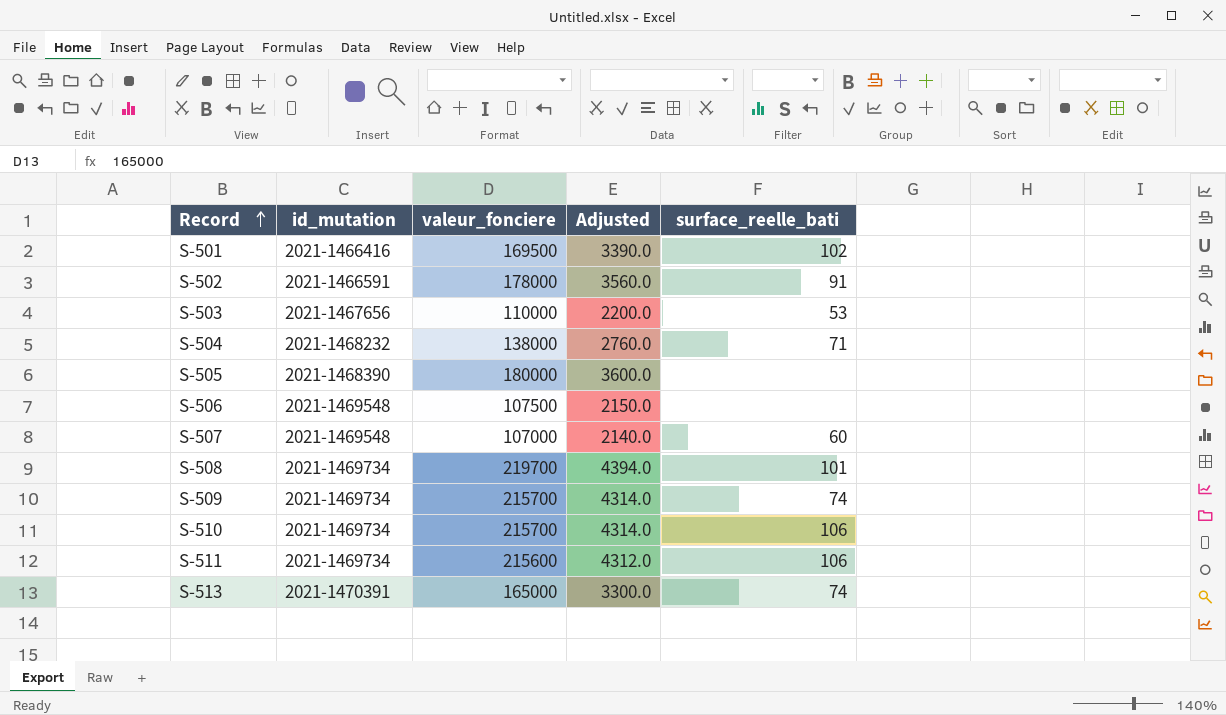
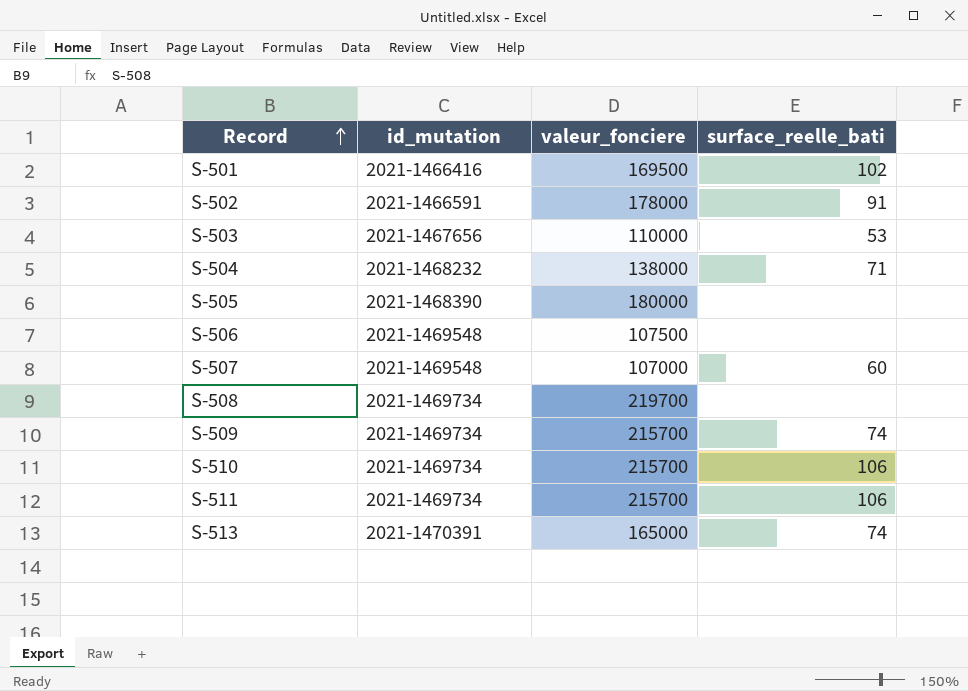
column Adjusted | formula: [valeur_fonciere] * 0.02 -> none
S-508 | surface_reelle_bati: 101 -> none
S-511 | valeur_fonciere: 215600 -> 215700

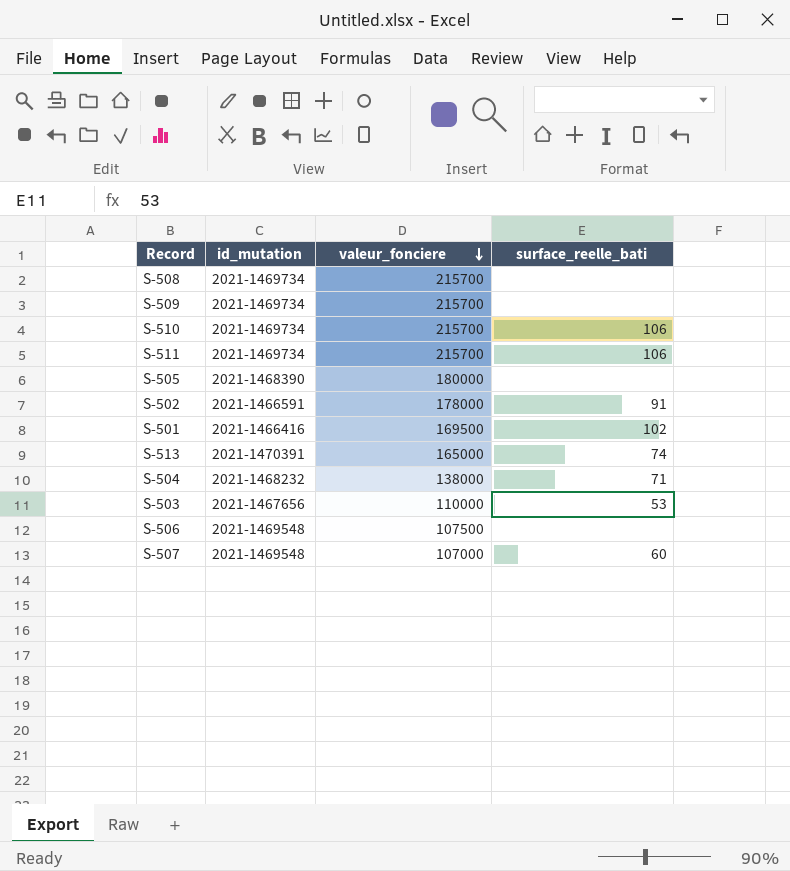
row order: Record ascending -> valeur_fonciere descending
S-508 | valeur_fonciere: 219700 -> 215700
S-509 | surface_reelle_bati: 74 -> none

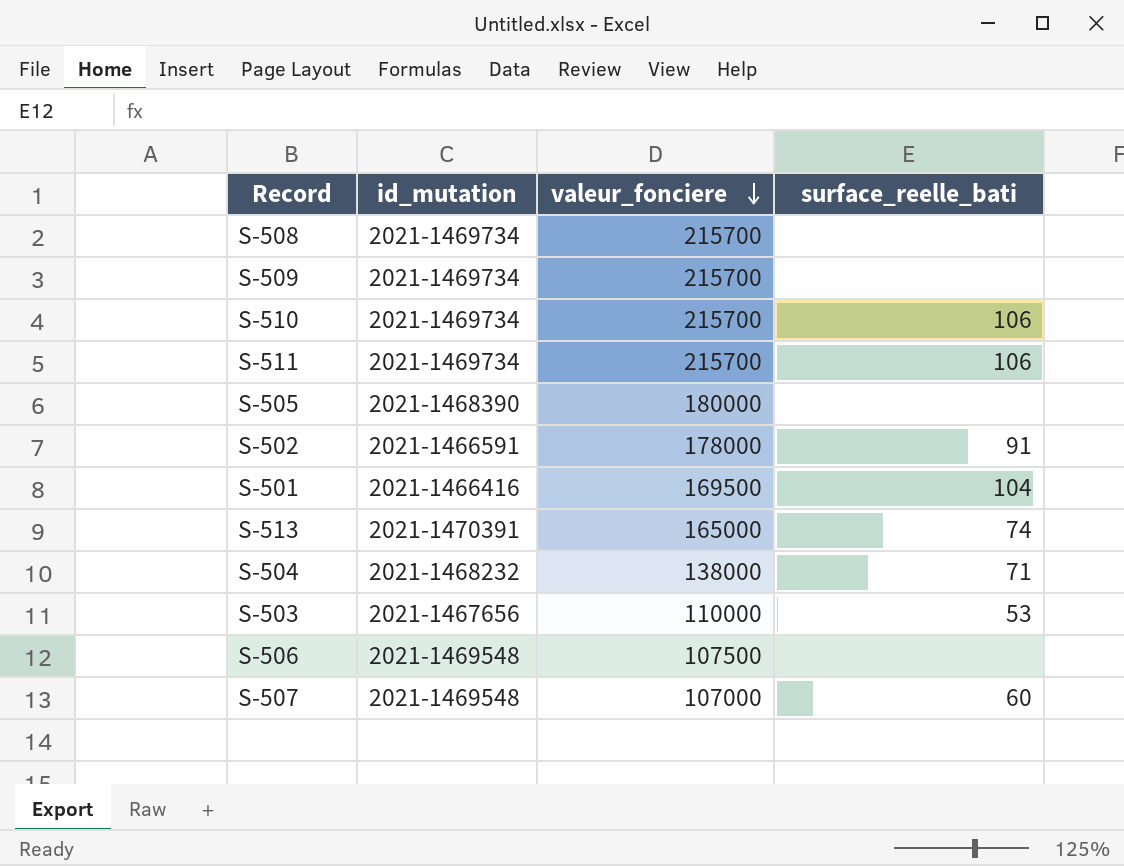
S-501 | surface_reelle_bati: 102 -> 104

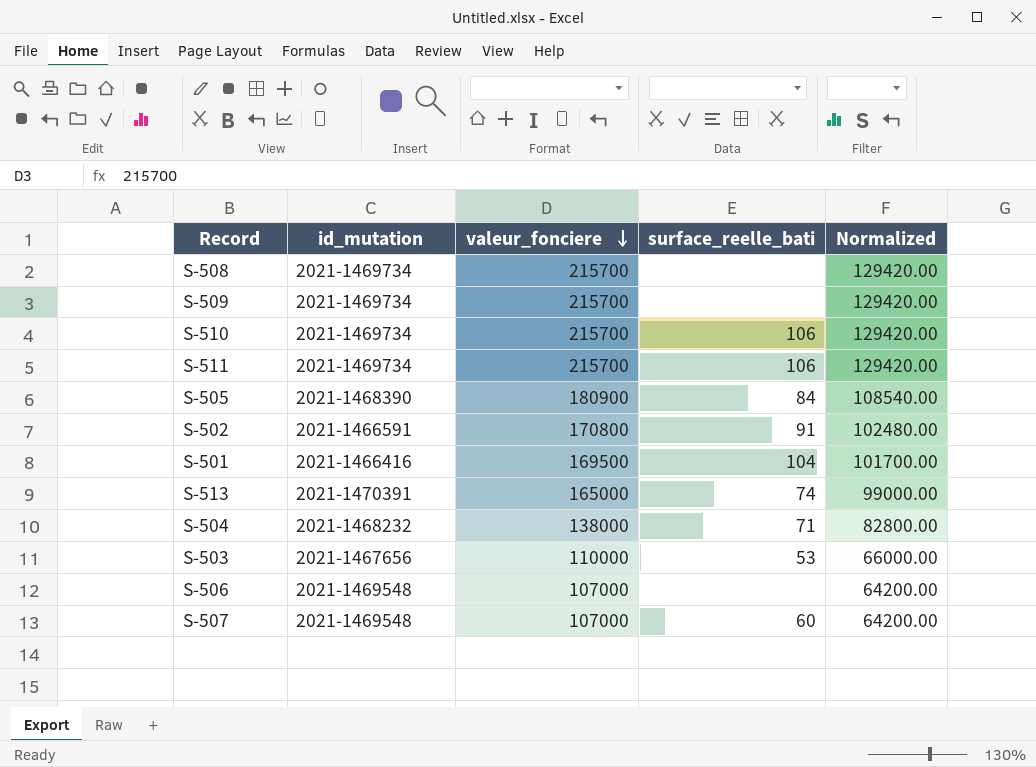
column Normalized | formula: none -> [valeur_fonciere] * 0.6
S-505 | valeur_fonciere: 180000 -> 180900
S-505 | surface_reelle_bati: none -> 84
S-502 | valeur_fonciere: 178000 -> 170800
S-506 | valeur_fonciere: 107500 -> 107000

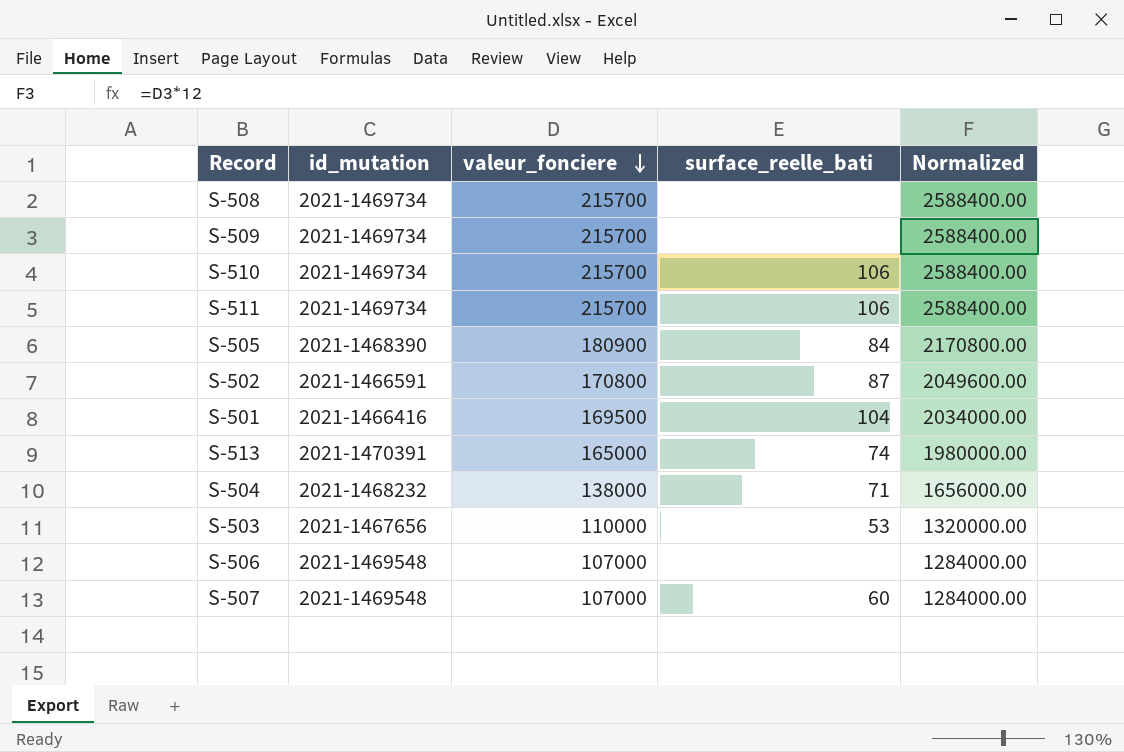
column Normalized | formula: [valeur_fonciere] * 0.6 -> [valeur_fonciere] * 12
S-502 | surface_reelle_bati: 91 -> 87

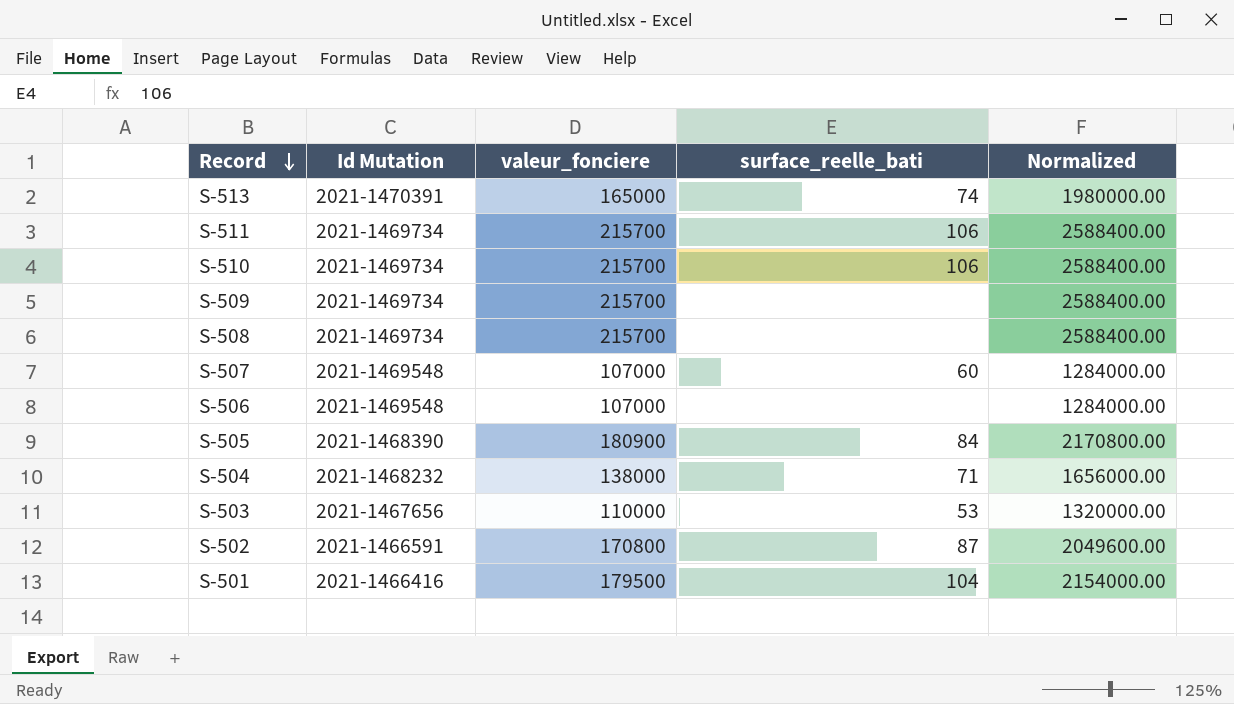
row order: valeur_fonciere descending -> Record descending
column name: id_mutation -> Id Mutation
S-501 | valeur_fonciere: 169500 -> 179500
S-501 | Normalized: 2034000.00 -> 2154000.00

